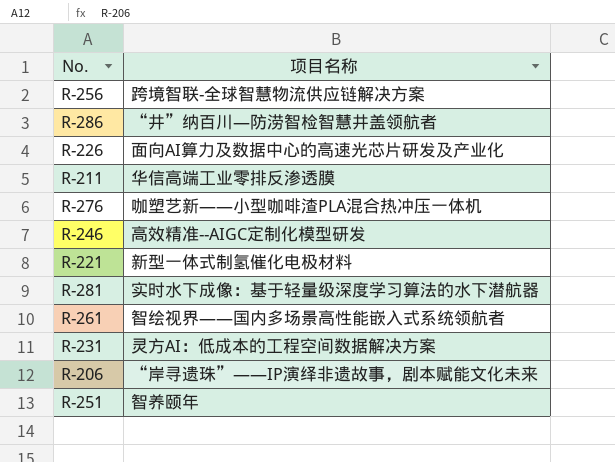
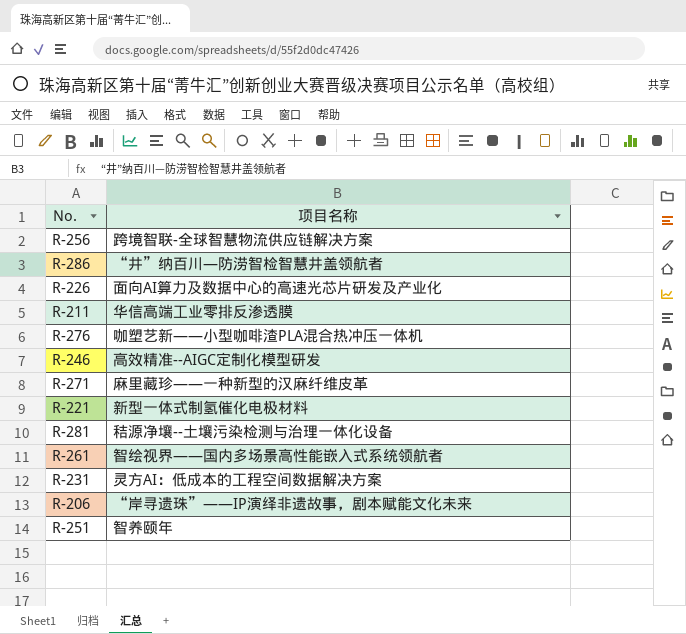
row R-271: none -> 麻里藏珍——一种新型的汉麻纤维皮革
R-281 | 项目名称: 实时水下成像：基于轻量级深度学习算法的水下潜航器 -> 秸源净壤--土壤污染检测与治理一体化设备

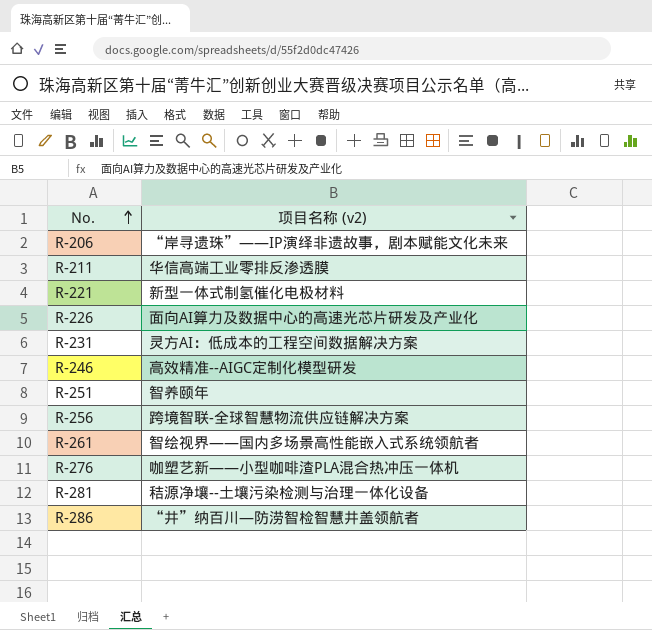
row order: none -> No. ascending
column name: 项目名称 -> 项目名称 (v2)
row R-271: 麻里藏珍——一种新型的汉麻纤维皮革 -> none

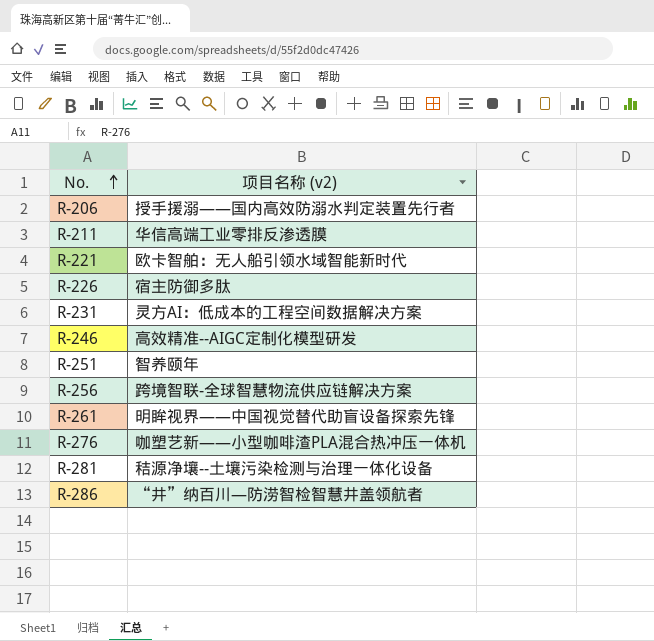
R-206 | 项目名称 (v2): “岸寻遗珠”——IP演绎非遗故事，剧本赋能文化未来 -> 授手援溺——国内高效防溺水判定装置先行者
R-221 | 项目名称 (v2): 新型一体式制氢催化电极材料 -> 欧卡智舶：无人船引领水域智能新时代
R-226 | 项目名称 (v2): 面向AI算力及数据中心的高速光芯片研发及产业化 -> 宿主防御多肽
R-261 | 项目名称 (v2): 智绘视界——国内多场景高性能嵌入式系统领航者 -> 明眸视界——中国视觉替代助盲设备探索先锋

